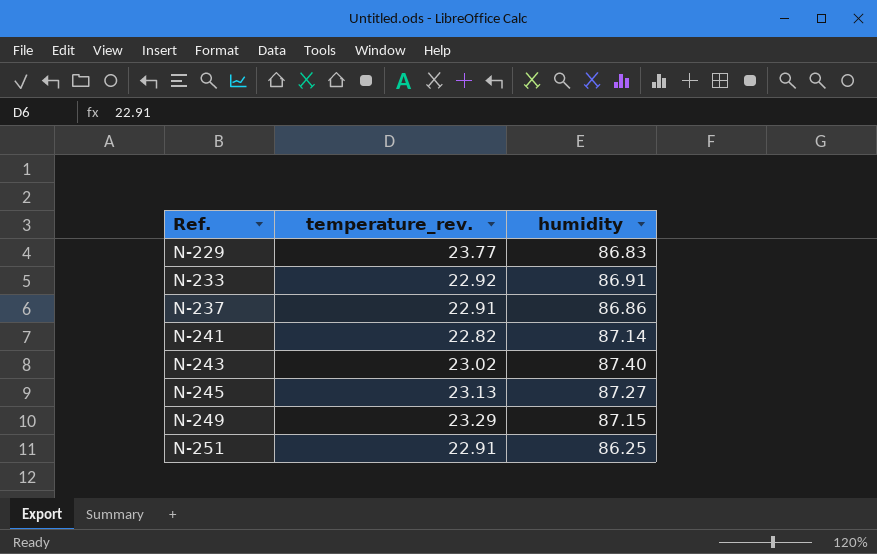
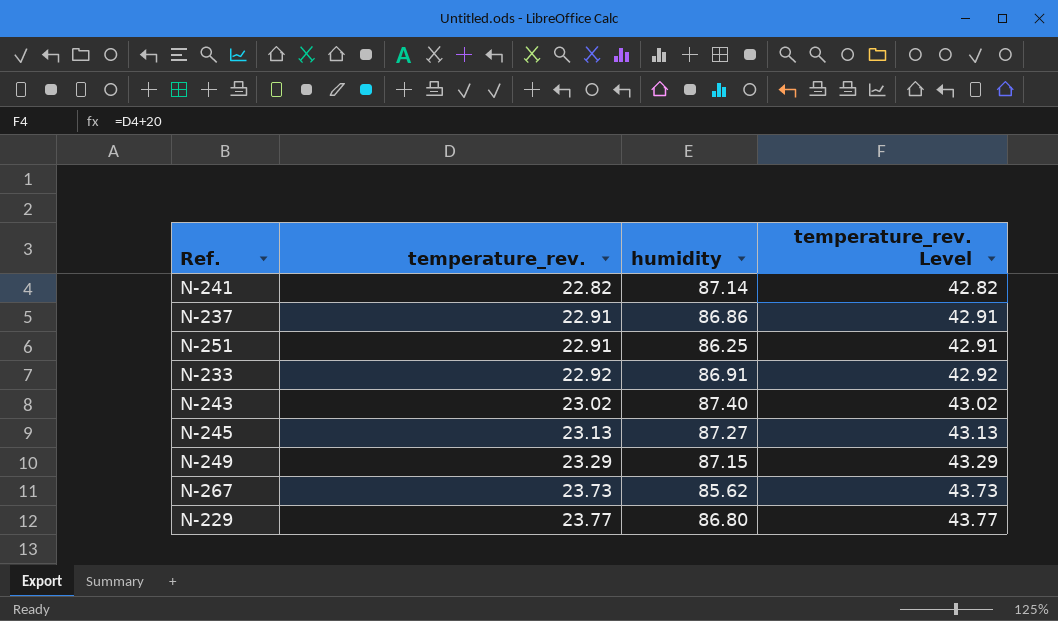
row order: Ref. ascending -> temperature_rev. ascending
column temperature_rev. Level | formula: none -> [temperature_rev.] + 20
row N-267: none -> 23.73 | 85.62 | 43.73
N-229 | humidity: 86.83 -> 86.80

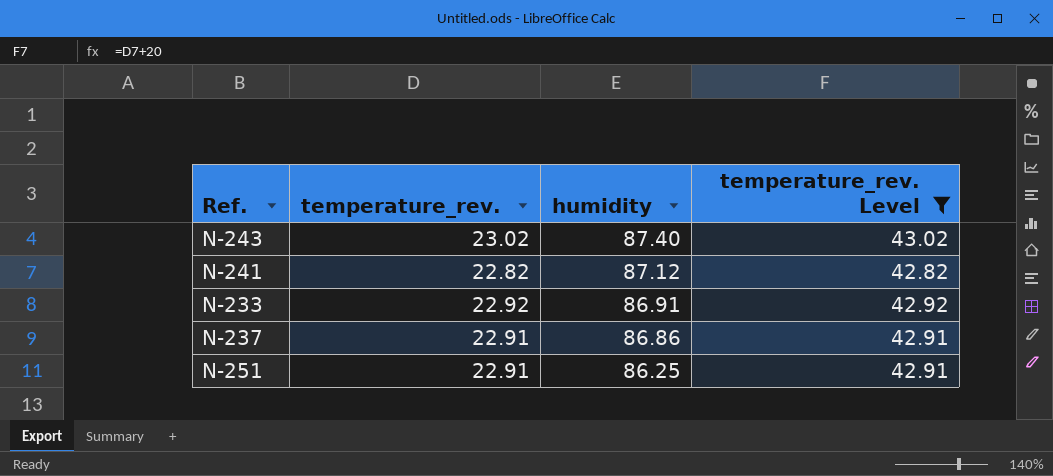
filter: none -> temperature_rev. Level <= 43.02
row order: temperature_rev. ascending -> humidity descending
N-241 | humidity: 87.14 -> 87.12

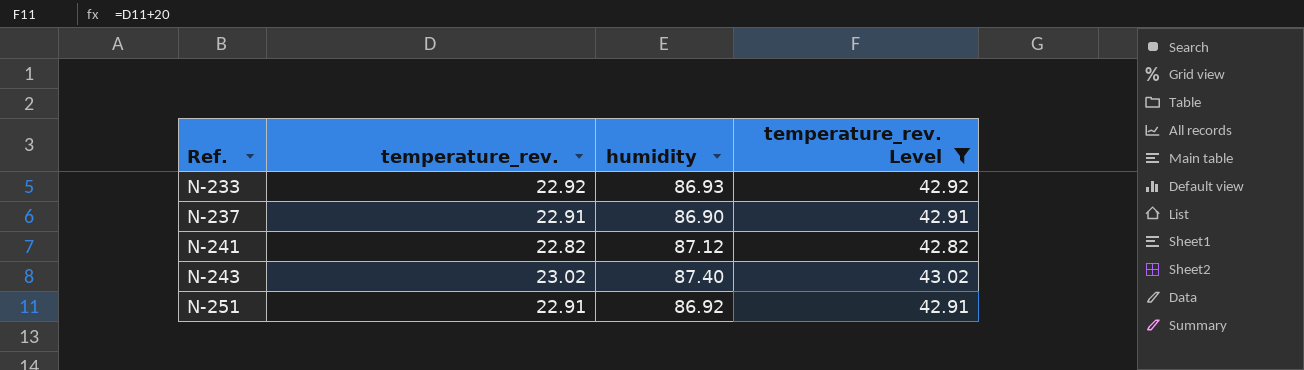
row order: humidity descending -> Ref. ascending
N-233 | humidity: 86.91 -> 86.93
N-237 | humidity: 86.86 -> 86.90
N-251 | humidity: 86.25 -> 86.92

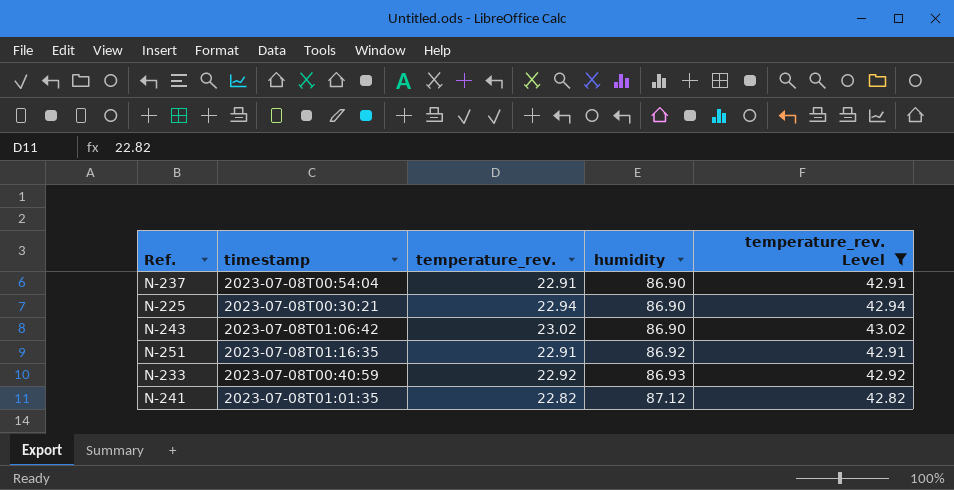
row order: Ref. ascending -> humidity ascending
column timestamp | position: none -> 2
row N-225: none -> 2023-07-08T00:30:21 | 22.94 | 86.90 | 42.94
N-243 | humidity: 87.40 -> 86.90

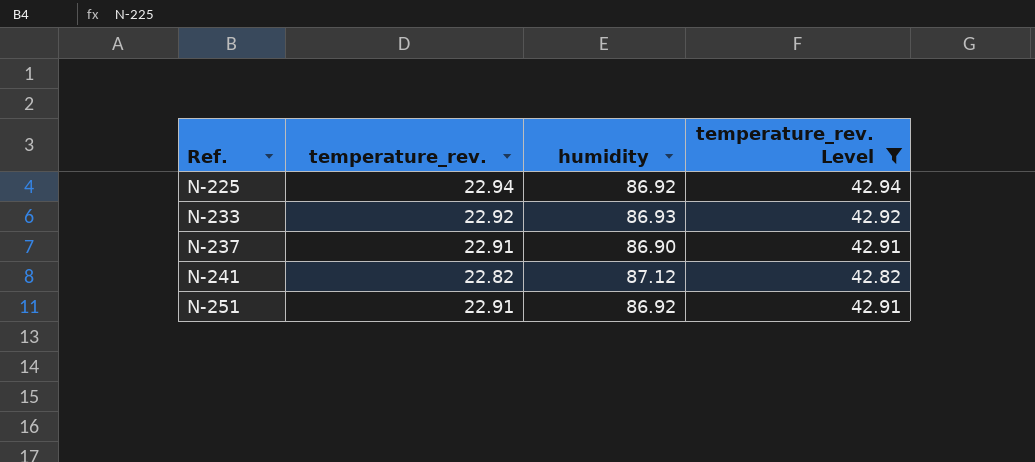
row order: humidity ascending -> Ref. ascending
column timestamp | position: 2 -> none
row N-243: 2023-07-08T01:06:42 | 23.02 | 86.90 | 43.02 -> none
N-225 | humidity: 86.90 -> 86.92

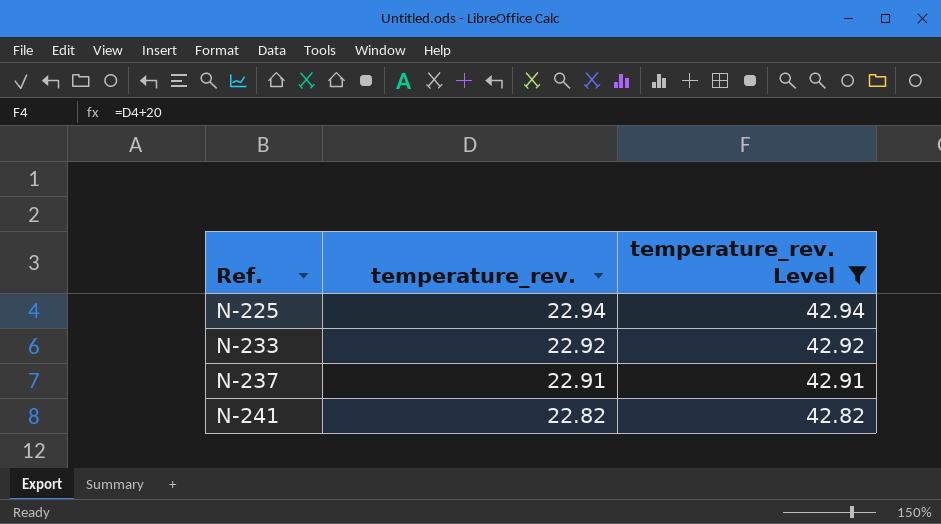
column humidity | position: 3 -> none
row N-251: 22.91 | 86.92 | 42.91 -> none

